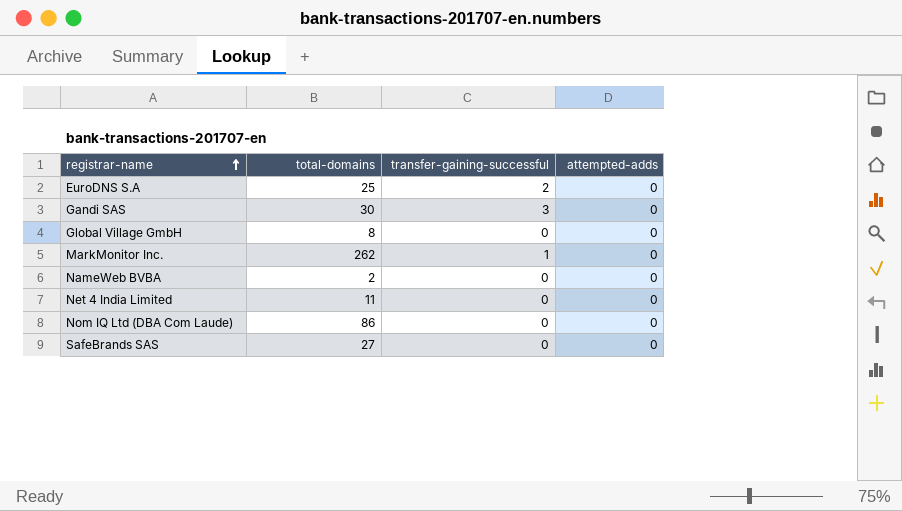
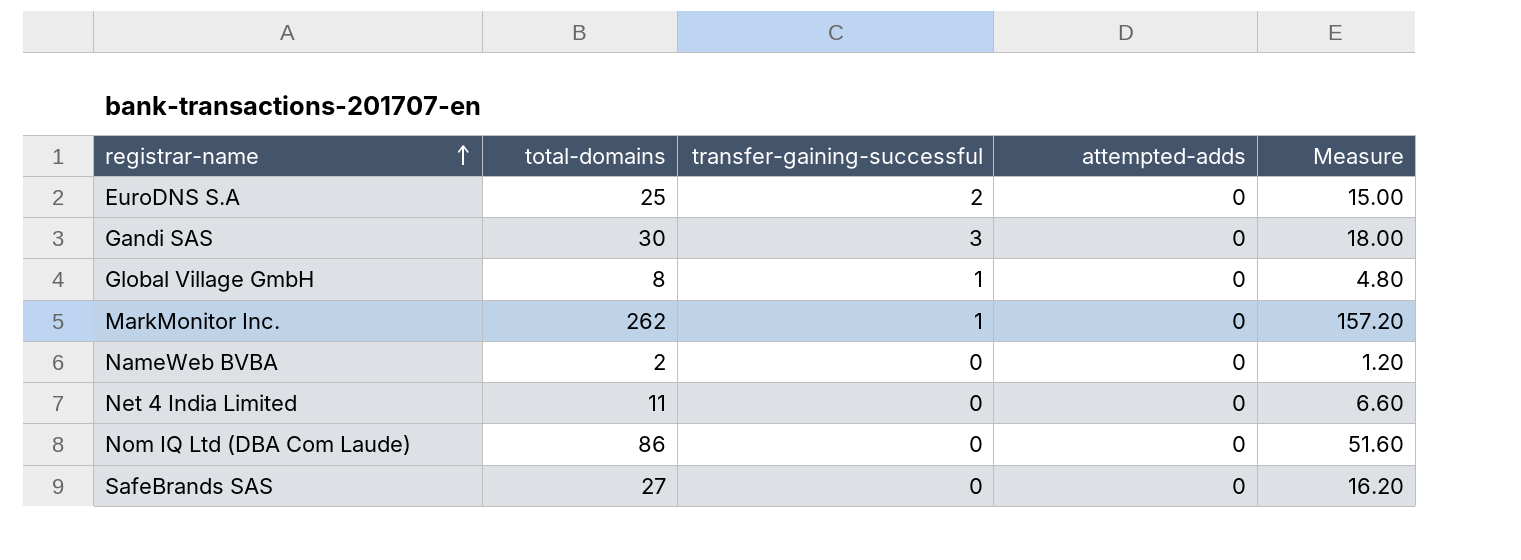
column Measure | formula: none -> [total-domains] * 0.6
Global Village GmbH | transfer-gaining-successful: 0 -> 1

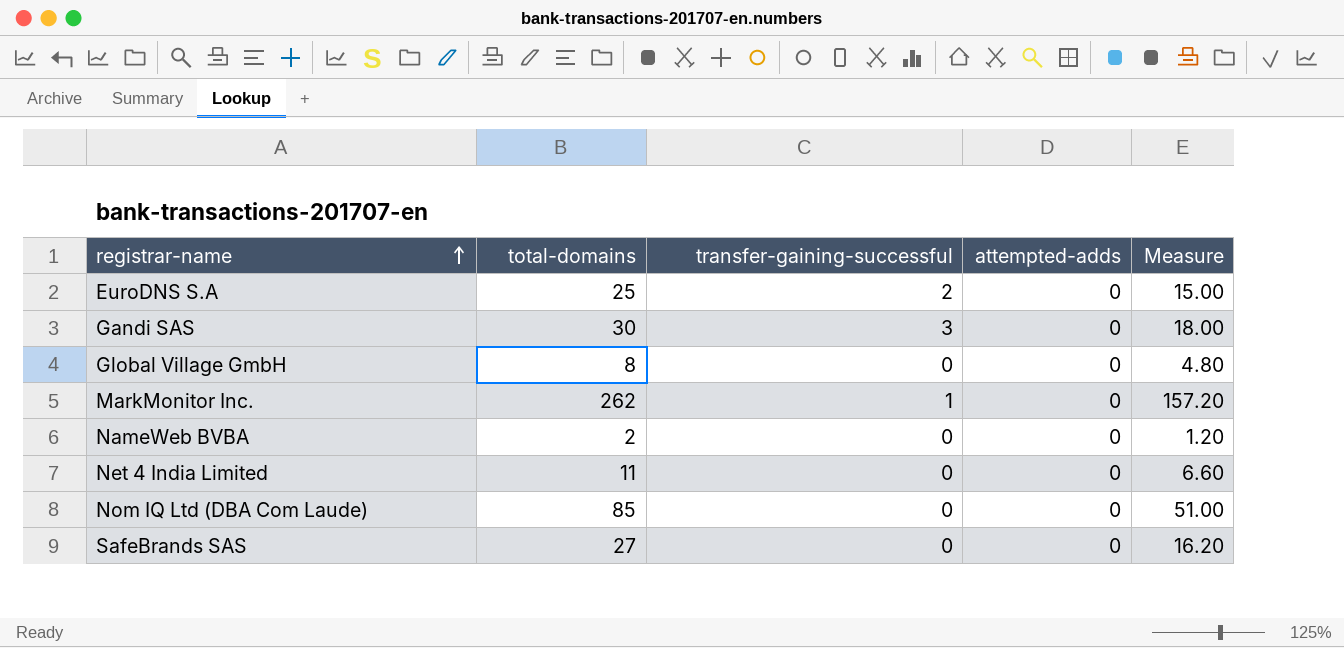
Global Village GmbH | transfer-gaining-successful: 1 -> 0
Nom IQ Ltd (DBA Com Laude) | total-domains: 86 -> 85
Nom IQ Ltd (DBA Com Laude) | Measure: 51.60 -> 51.00

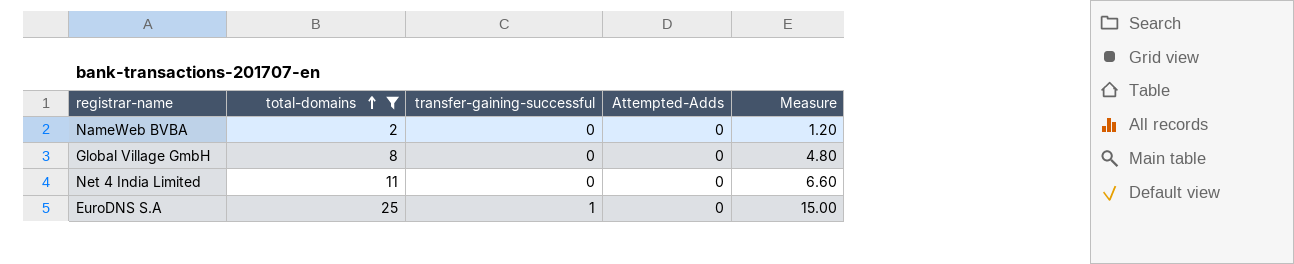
filter: none -> total-domains <= 25
row order: registrar-name ascending -> total-domains ascending
column name: attempted-adds -> Attempted-Adds
EuroDNS S.A | transfer-gaining-successful: 2 -> 1

